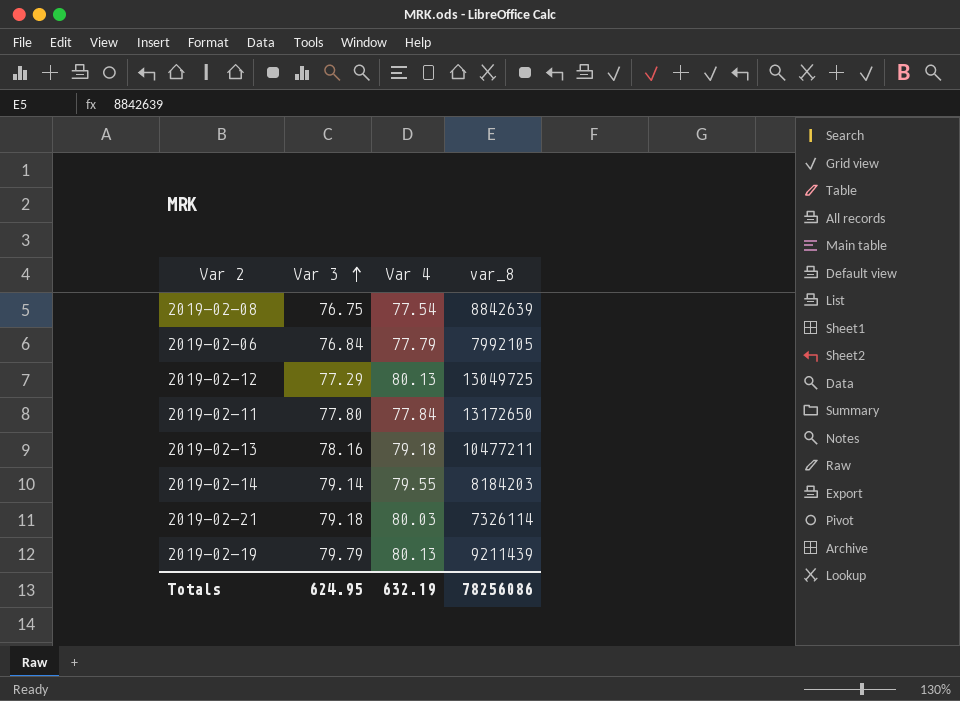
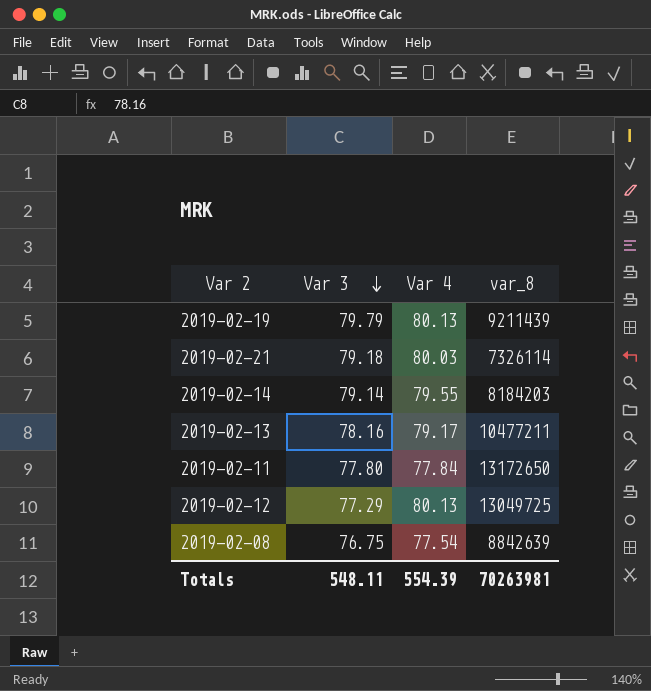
row order: Var 3 ascending -> Var 3 descending
row 2019-02-06: 76.84 | 77.79 | 7992105 -> none
2019-02-13 | Var 4: 79.18 -> 79.17
Totals | Var 3: 624.95 -> 548.11
Totals | Var 4: 632.19 -> 554.39
Totals | var_8: 78256086 -> 70263981

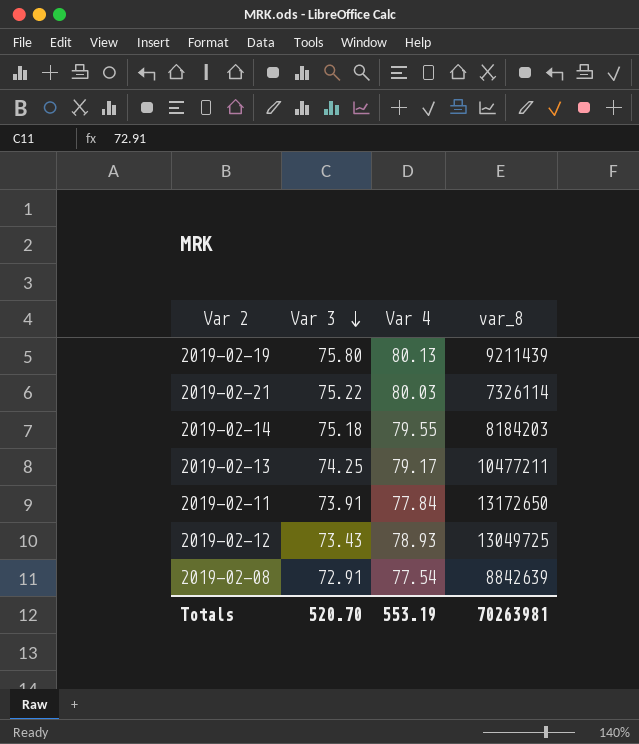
2019-02-19 | Var 3: 79.79 -> 75.80
2019-02-21 | Var 3: 79.18 -> 75.22
2019-02-14 | Var 3: 79.14 -> 75.18
2019-02-13 | Var 3: 78.16 -> 74.25
2019-02-11 | Var 3: 77.80 -> 73.91
2019-02-12 | Var 3: 77.29 -> 73.43
2019-02-12 | Var 4: 80.13 -> 78.93
2019-02-08 | Var 3: 76.75 -> 72.91
Totals | Var 3: 548.11 -> 520.70
Totals | Var 4: 554.39 -> 553.19

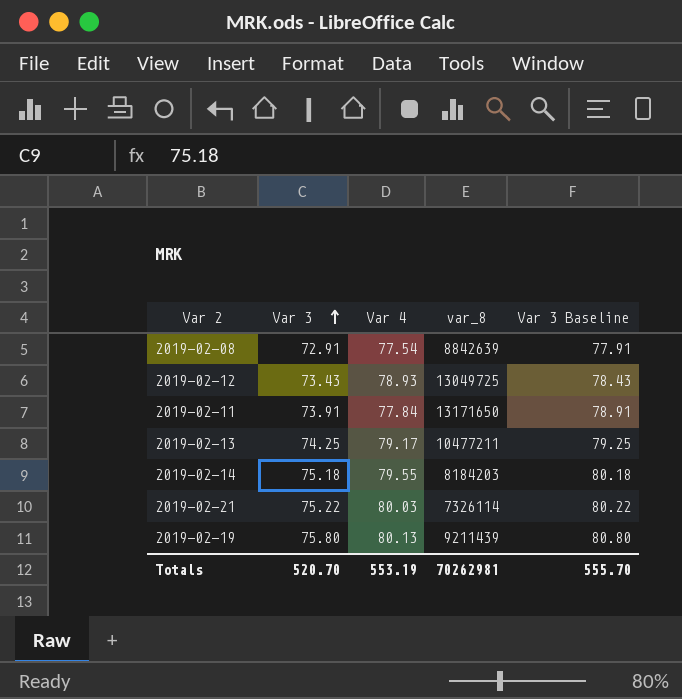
row order: Var 3 descending -> Var 3 ascending
column Var 3 Baseline | formula: none -> [Var 3] + 5
2019-02-11 | var_8: 13172650 -> 13171650
Totals | var_8: 70263981 -> 70262981

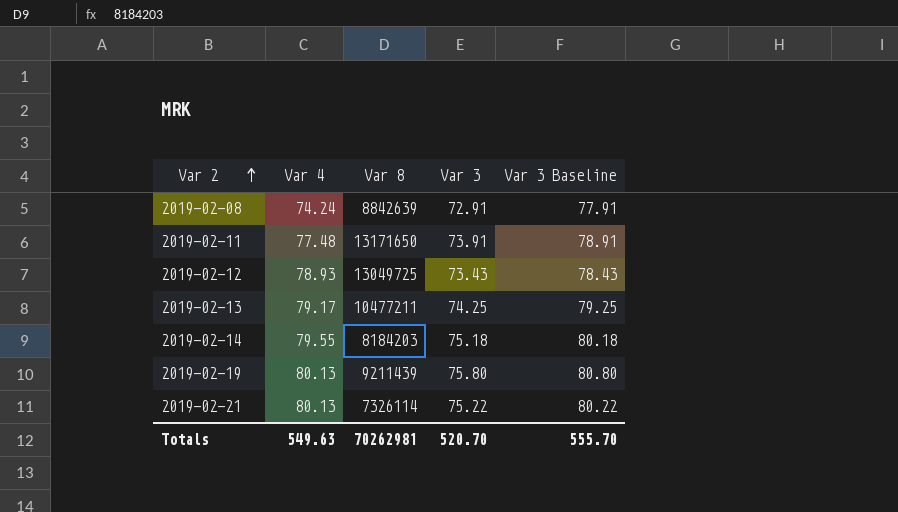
row order: Var 3 ascending -> Var 2 ascending
column name: var_8 -> Var 8
column Var 3 | position: 2 -> 4
2019-02-08 | Var 4: 77.54 -> 74.24
2019-02-11 | Var 4: 77.84 -> 77.48
2019-02-21 | Var 4: 80.03 -> 80.13
Totals | Var 4: 553.19 -> 549.63

